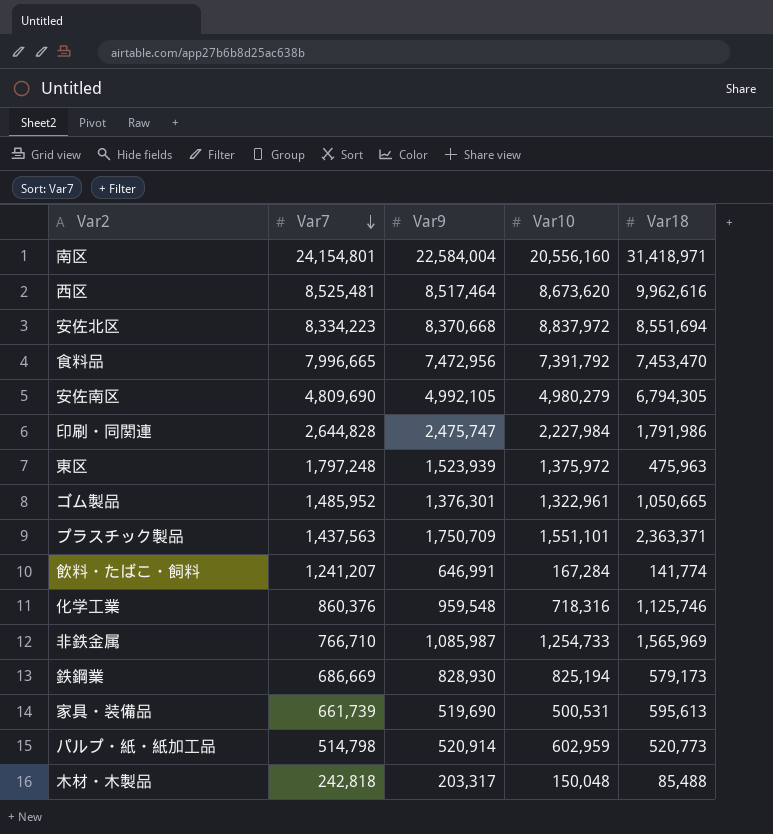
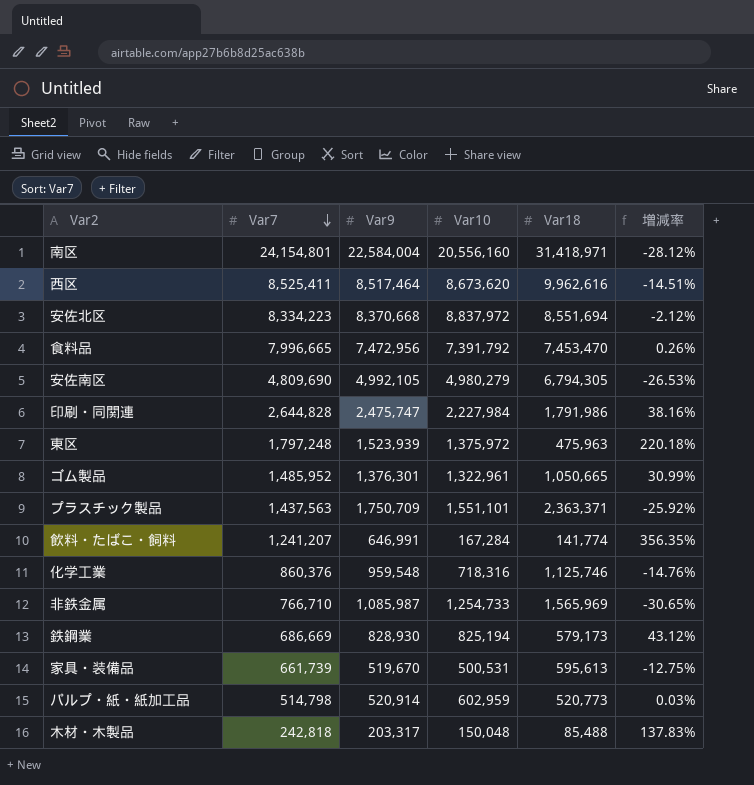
column 増減率 | formula: none -> ([Var9] - [Var18]) / [Var18]
西区 | Var7: 8,525,481 -> 8,525,411
家具・装備品 | Var9: 519,690 -> 519,670

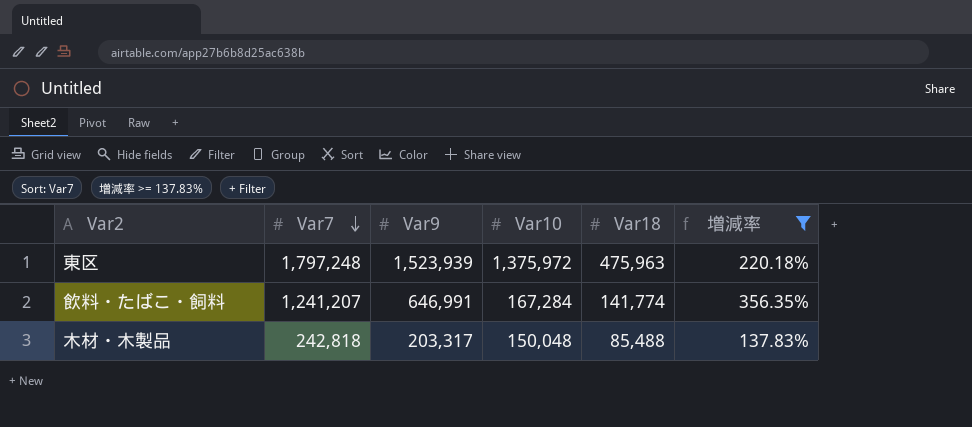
filter: none -> 増減率 >= 137.83%

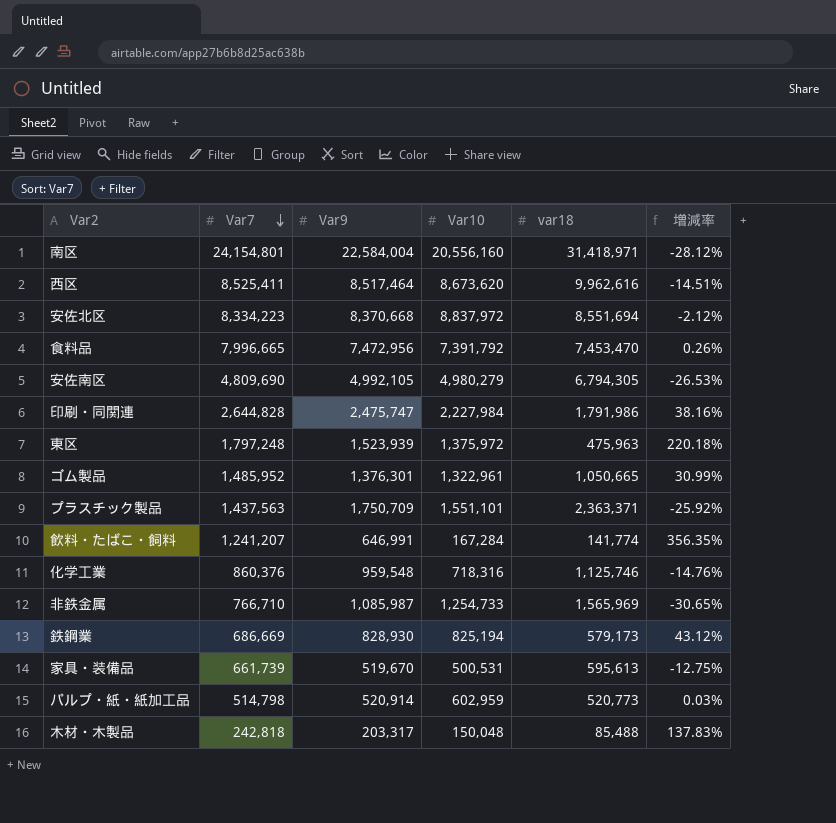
filter: 増減率 >= 137.83% -> none
column name: Var18 -> var18

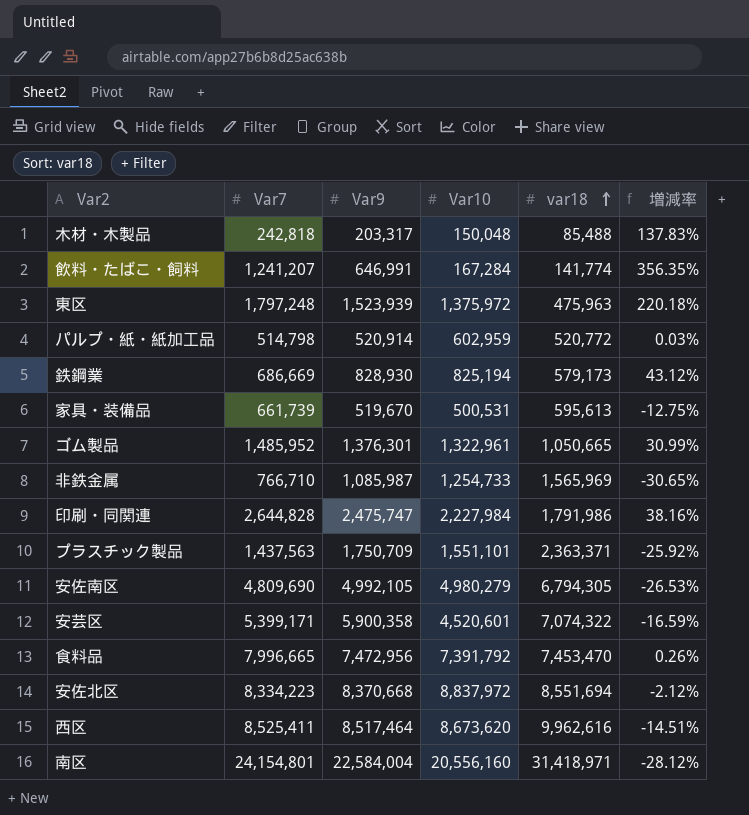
row order: Var7 descending -> var18 ascending
row 化学工業: 860,376 | 959,548 | 718,316 | 1,125,746 | -14.76% -> none
パルプ・紙・紙加工品 | var18: 520,773 -> 520,772
row 安芸区: none -> 5,399,171 | 5,900,358 | 4,520,601 | 7,074,322 | -16.59%

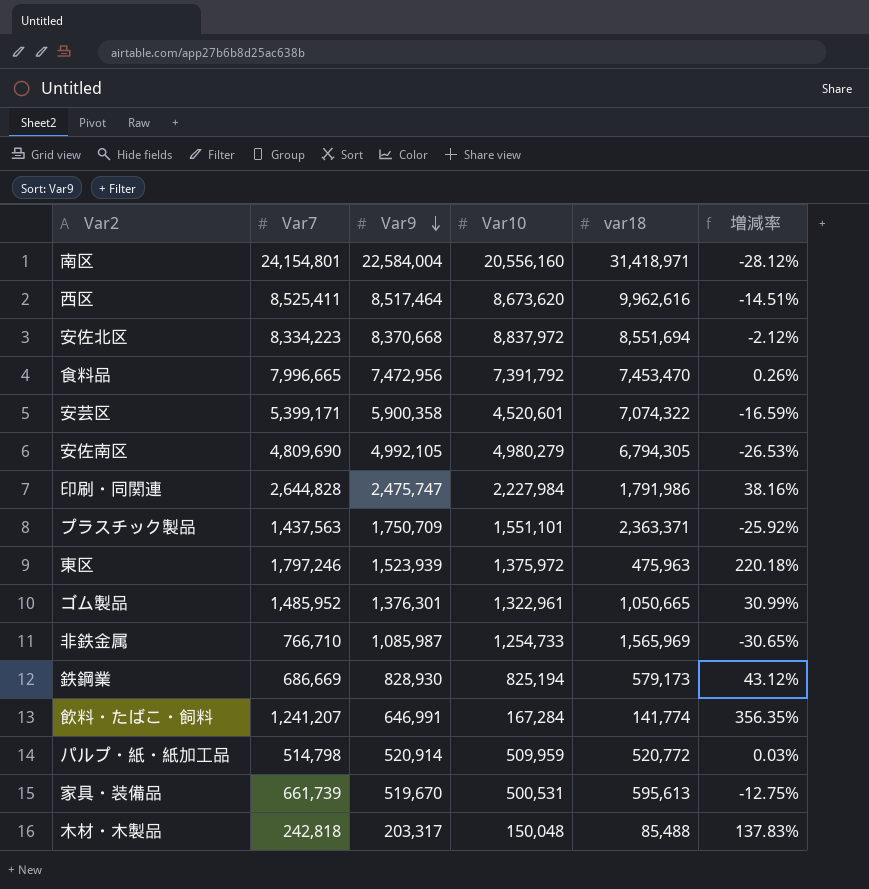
row order: var18 ascending -> Var9 descending
東区 | Var7: 1,797,248 -> 1,797,246
パルプ・紙・紙加工品 | Var10: 602,959 -> 509,959

